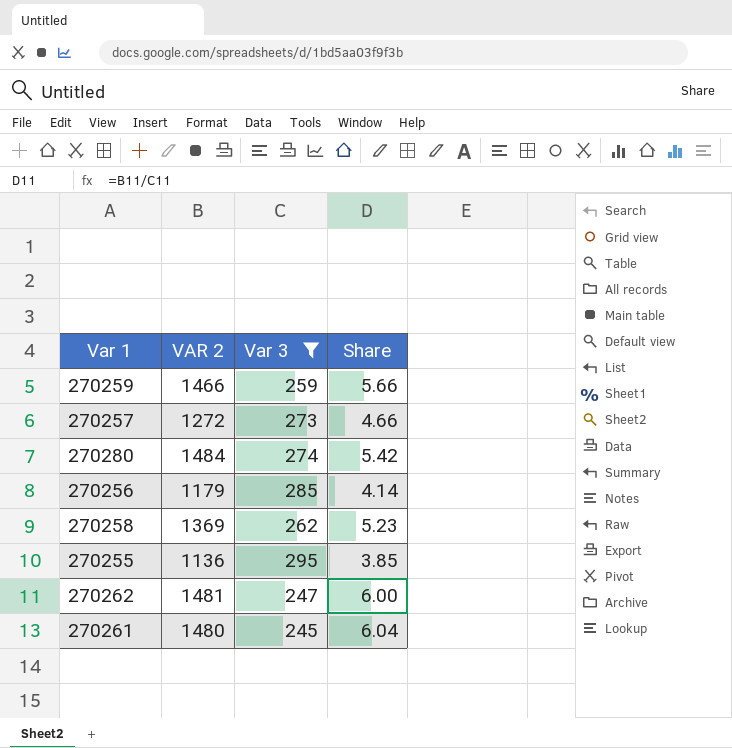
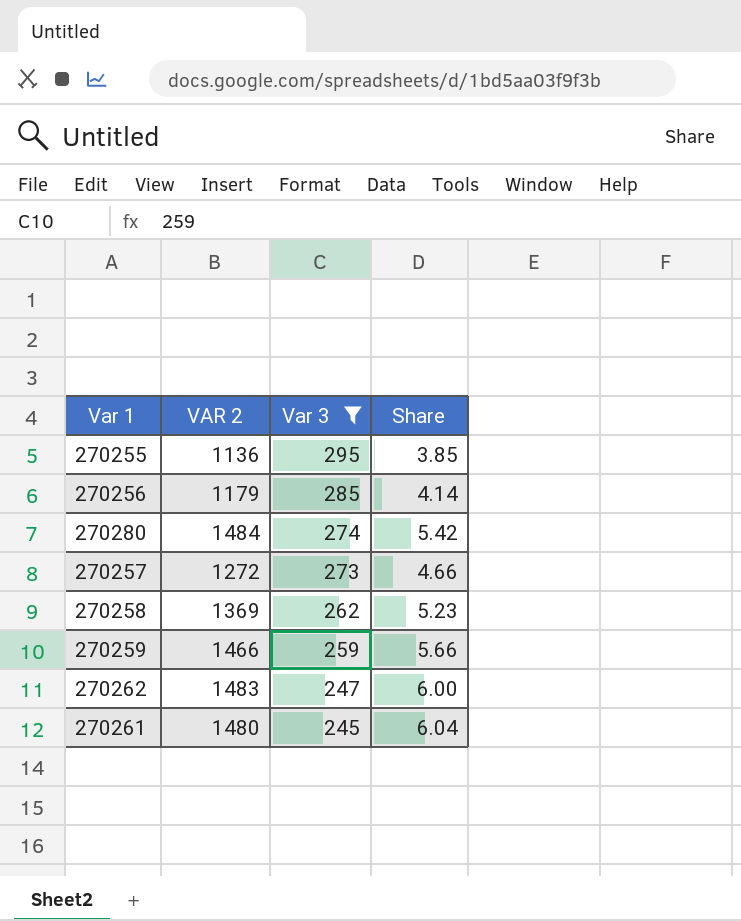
row order: none -> Var 3 descending
270262 | VAR 2: 1481 -> 1483

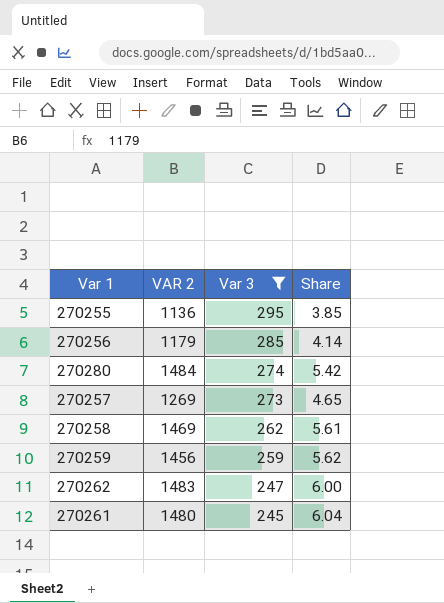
270257 | VAR 2: 1272 -> 1269
270257 | Share: 4.66 -> 4.65
270258 | VAR 2: 1369 -> 1469
270258 | Share: 5.23 -> 5.61
270259 | VAR 2: 1466 -> 1456
270259 | Share: 5.66 -> 5.62

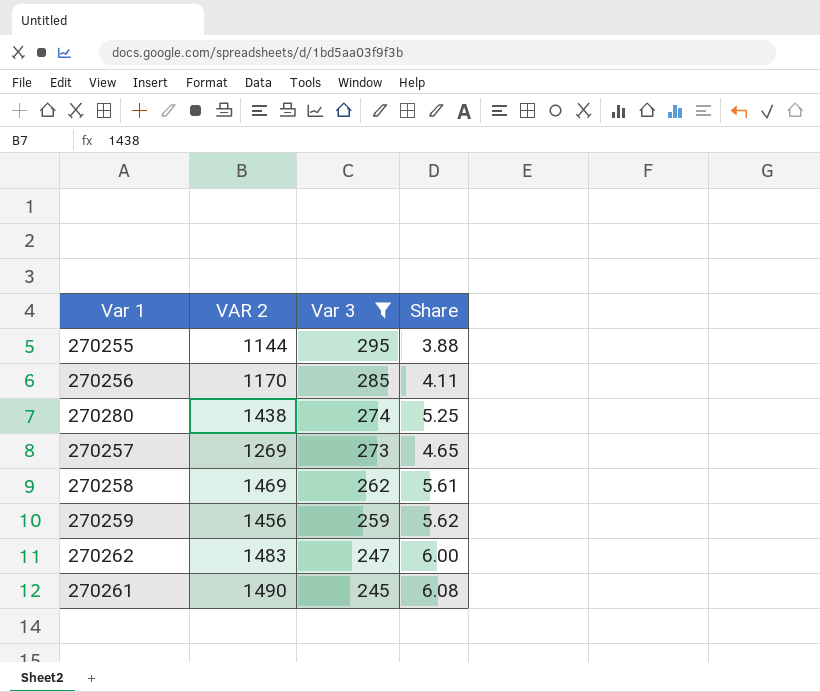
270255 | VAR 2: 1136 -> 1144
270255 | Share: 3.85 -> 3.88
270256 | VAR 2: 1179 -> 1170
270256 | Share: 4.14 -> 4.11
270280 | VAR 2: 1484 -> 1438
270280 | Share: 5.42 -> 5.25
270261 | VAR 2: 1480 -> 1490
270261 | Share: 6.04 -> 6.08

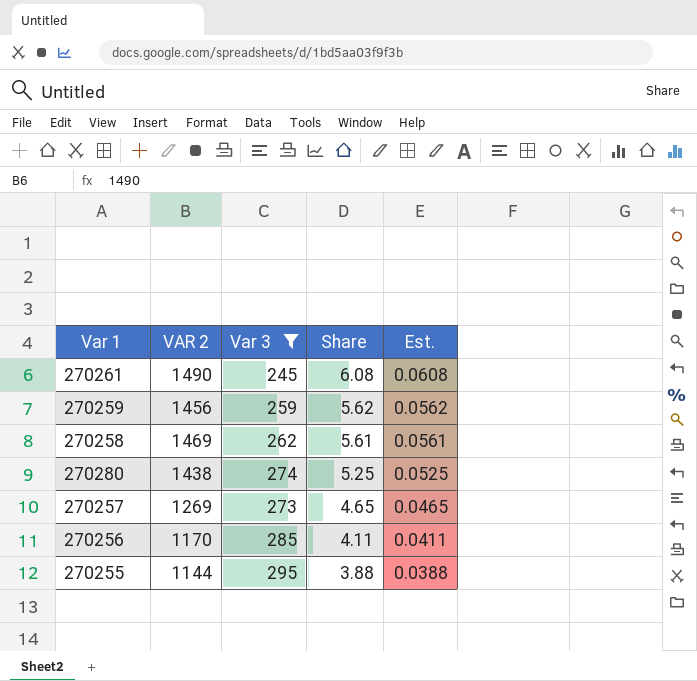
row order: Var 3 descending -> Share descending
column Est. | formula: none -> [Share] * 0.01
row 270262: 1483 | 247 | 6.00 -> none

